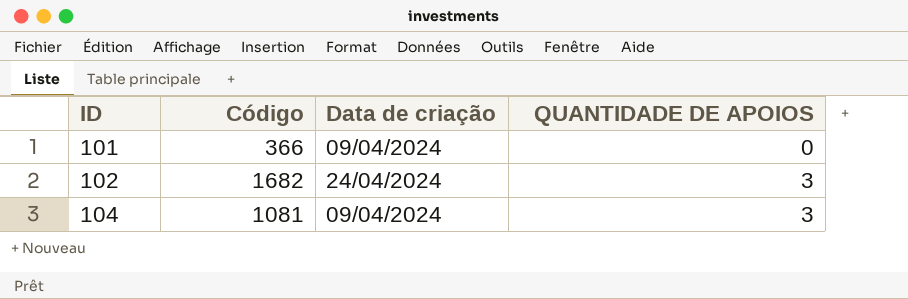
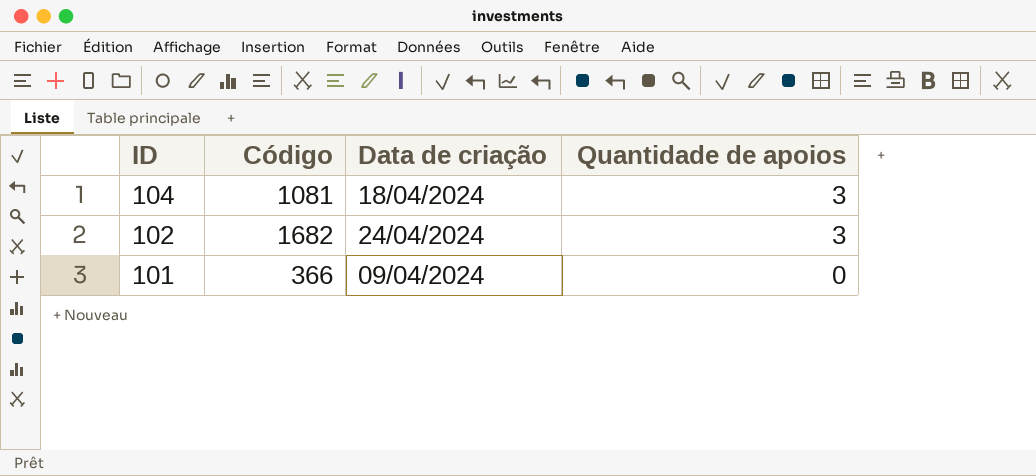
row order: ID ascending -> ID descending
column name: QUANTIDADE DE APOIOS -> Quantidade de apoios
104 | Data de criação: 09/04/2024 -> 18/04/2024

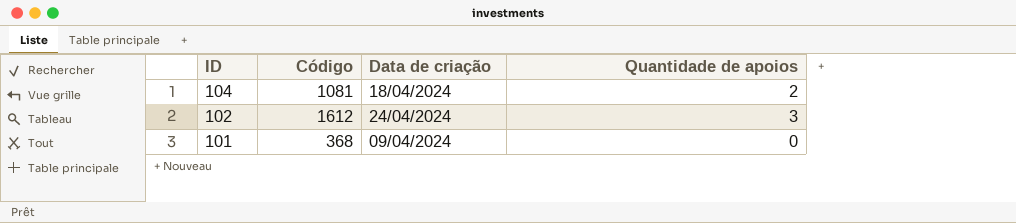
104 | Quantidade de apoios: 3 -> 2
102 | Código: 1682 -> 1612
101 | Código: 366 -> 368

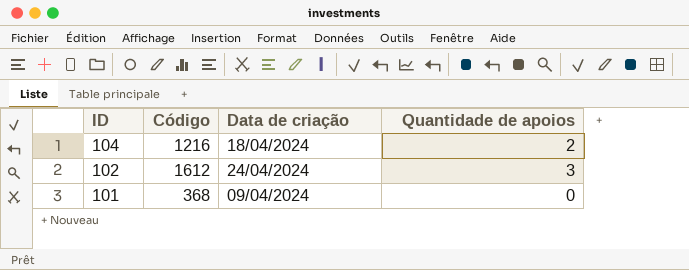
104 | Código: 1081 -> 1216

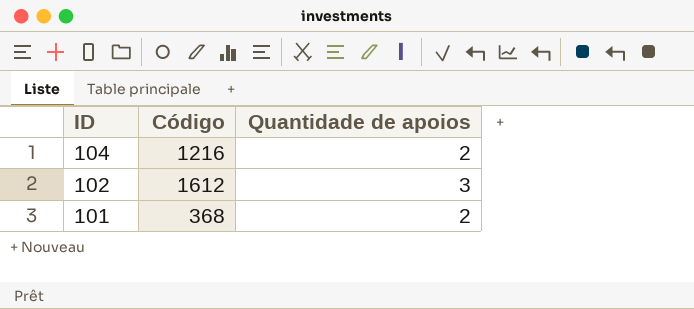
column Data de criação | position: 3 -> none
101 | Quantidade de apoios: 0 -> 2

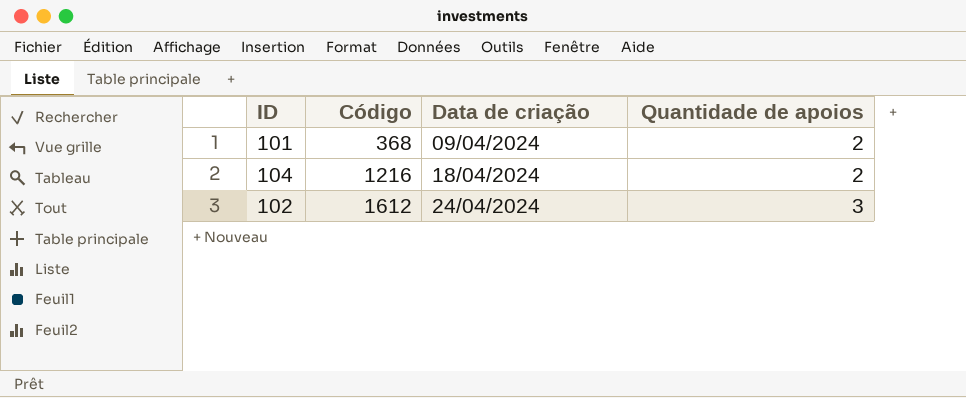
row order: ID descending -> Código ascending
column Data de criação | position: none -> 3

